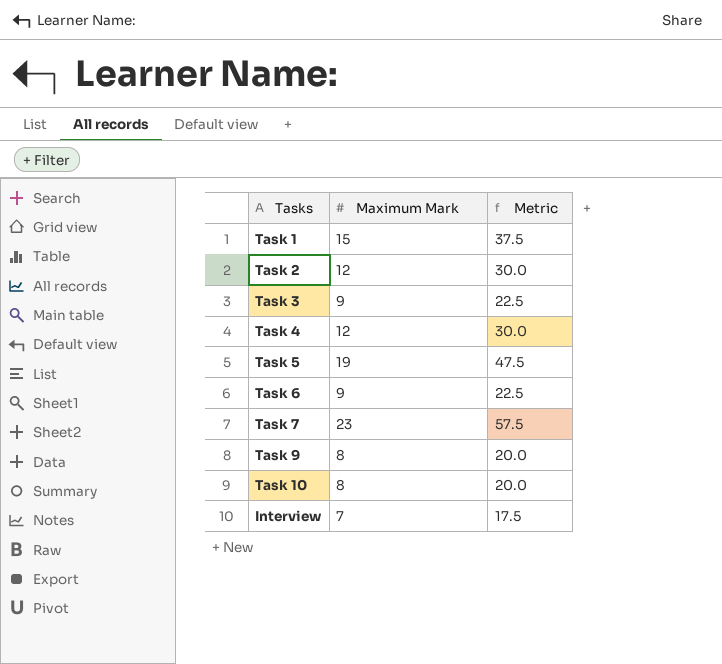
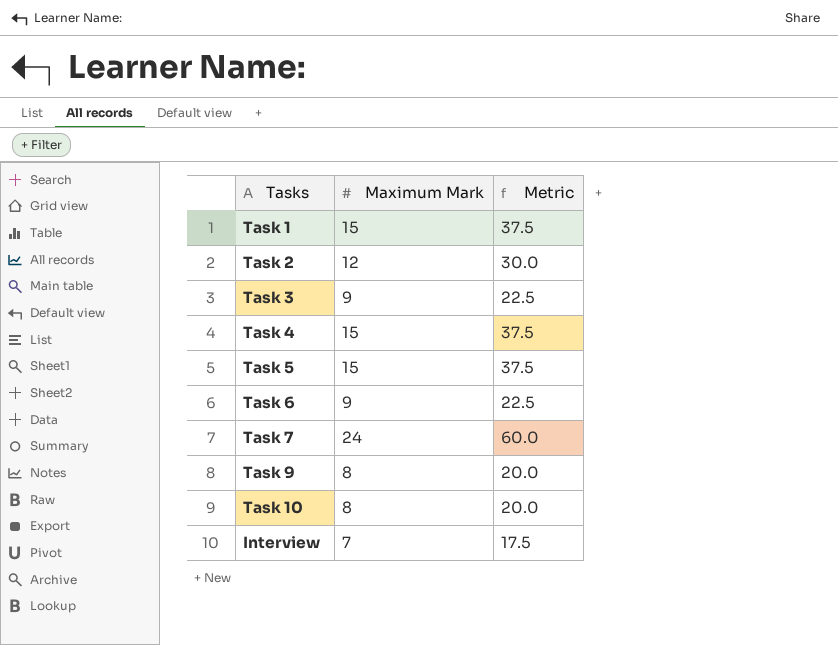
Task 4 | Maximum Mark: 12 -> 15
Task 4 | Metric: 30.0 -> 37.5
Task 5 | Maximum Mark: 19 -> 15
Task 5 | Metric: 47.5 -> 37.5
Task 7 | Maximum Mark: 23 -> 24
Task 7 | Metric: 57.5 -> 60.0

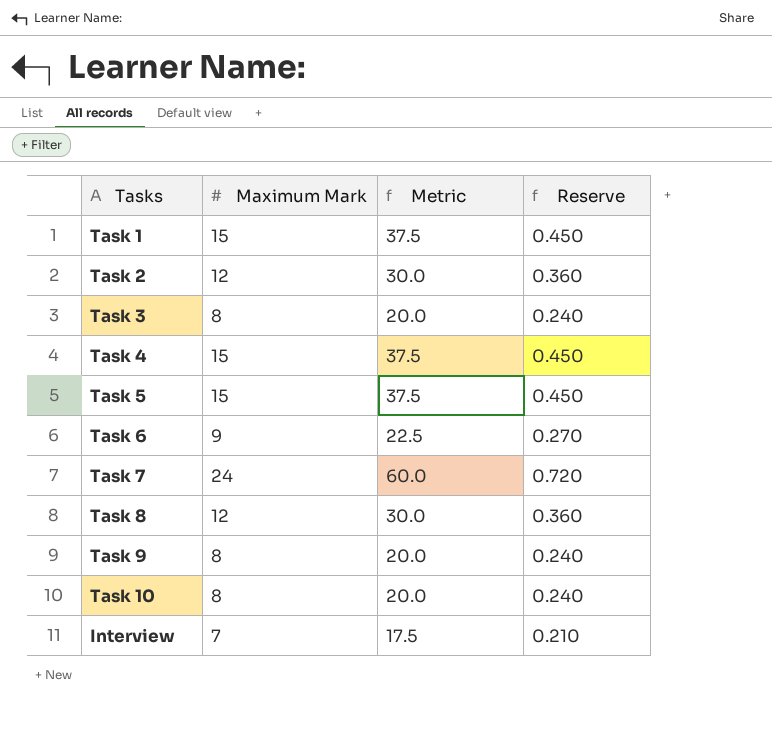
column Reserve | formula: none -> [Maximum Mark] * 0.03
Task 3 | Maximum Mark: 9 -> 8
Task 3 | Metric: 22.5 -> 20.0
row Task 8: none -> 12 | 30.0 | 0.360

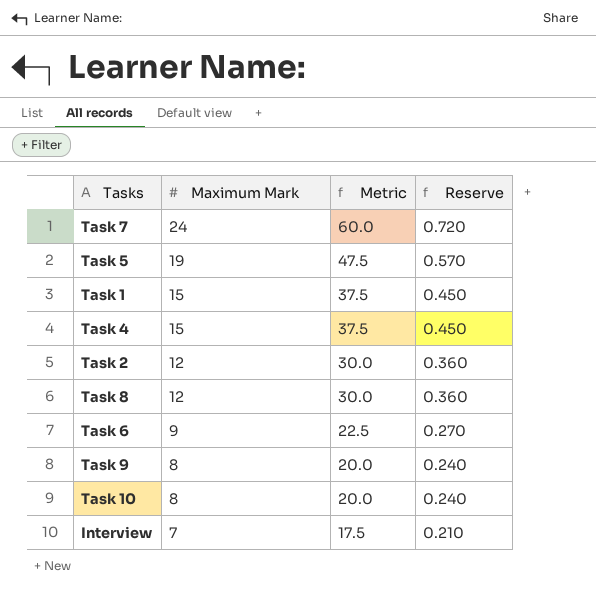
row order: none -> Maximum Mark descending
row Task 3: 8 | 20.0 | 0.240 -> none
Task 5 | Maximum Mark: 15 -> 19
Task 5 | Metric: 37.5 -> 47.5
Task 5 | Reserve: 0.450 -> 0.570

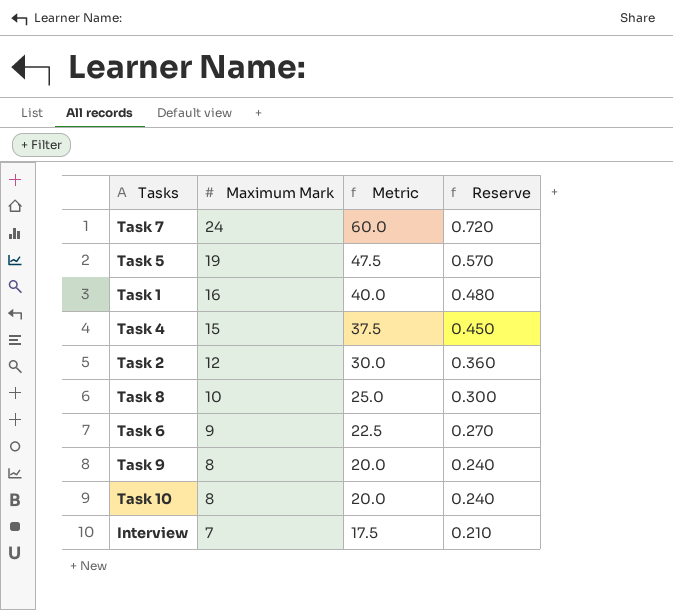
Task 1 | Maximum Mark: 15 -> 16
Task 1 | Metric: 37.5 -> 40.0
Task 1 | Reserve: 0.450 -> 0.480
Task 8 | Maximum Mark: 12 -> 10
Task 8 | Metric: 30.0 -> 25.0
Task 8 | Reserve: 0.360 -> 0.300

